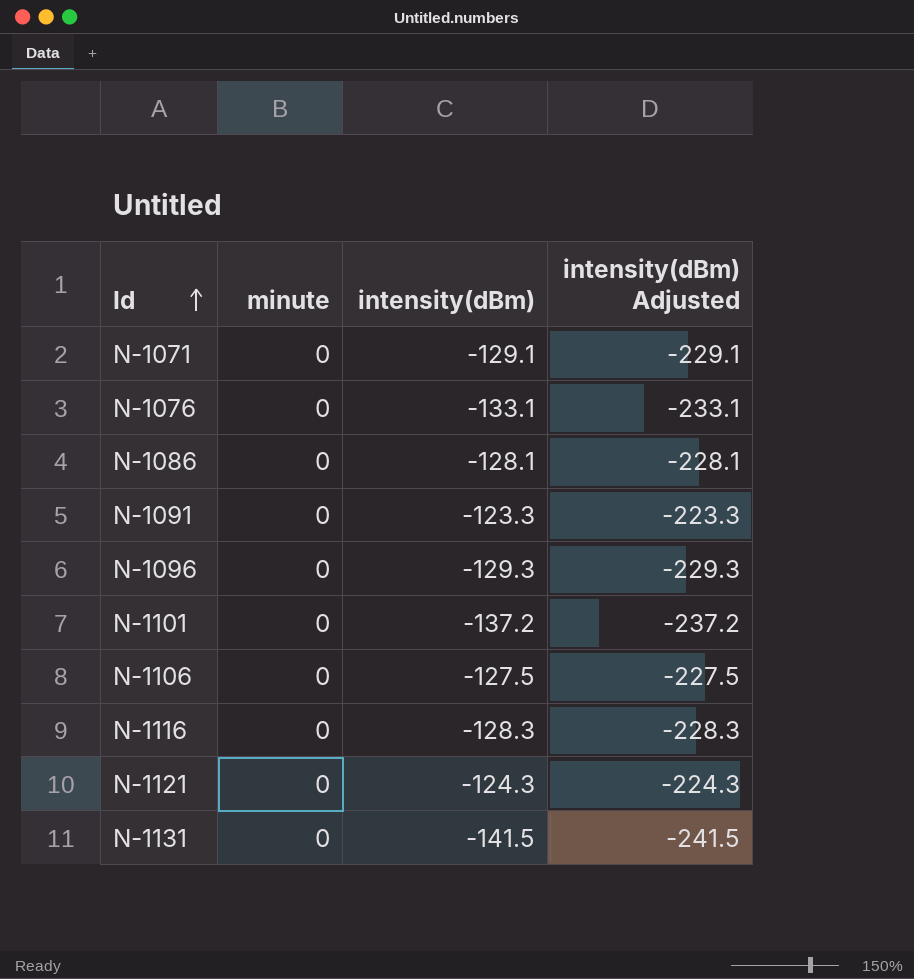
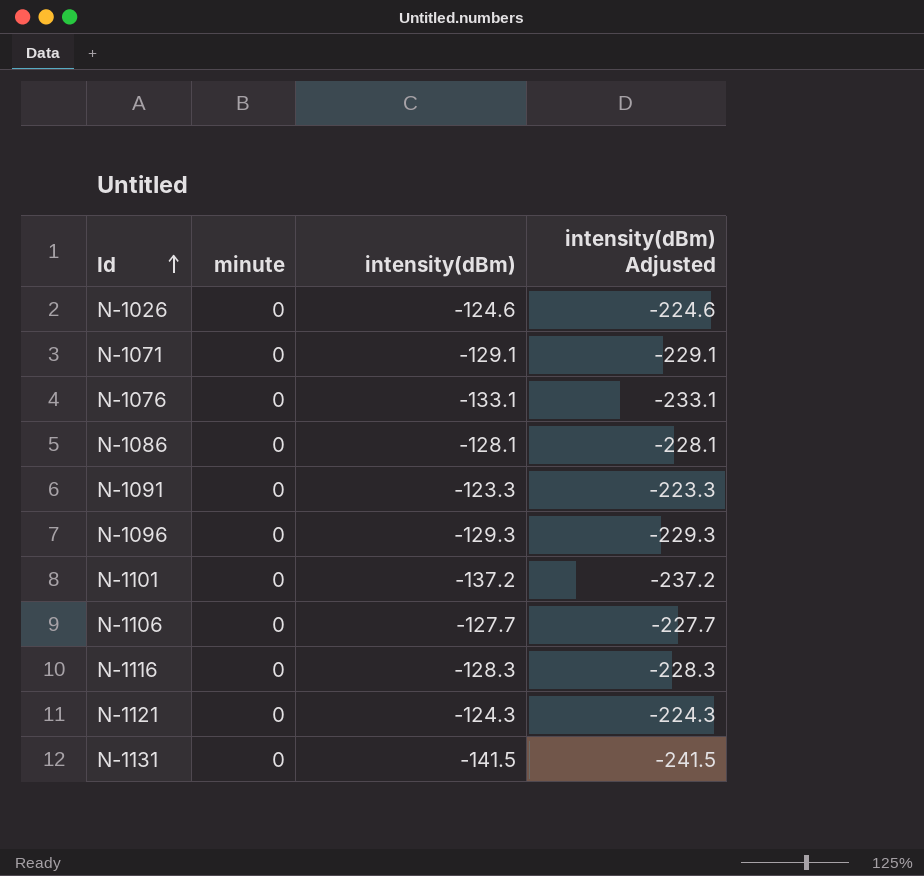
row N-1026: none -> 0 | -124.6 | -224.6
N-1106 | intensity(dBm): -127.5 -> -127.7
N-1106 | intensity(dBm) Adjusted: -227.5 -> -227.7

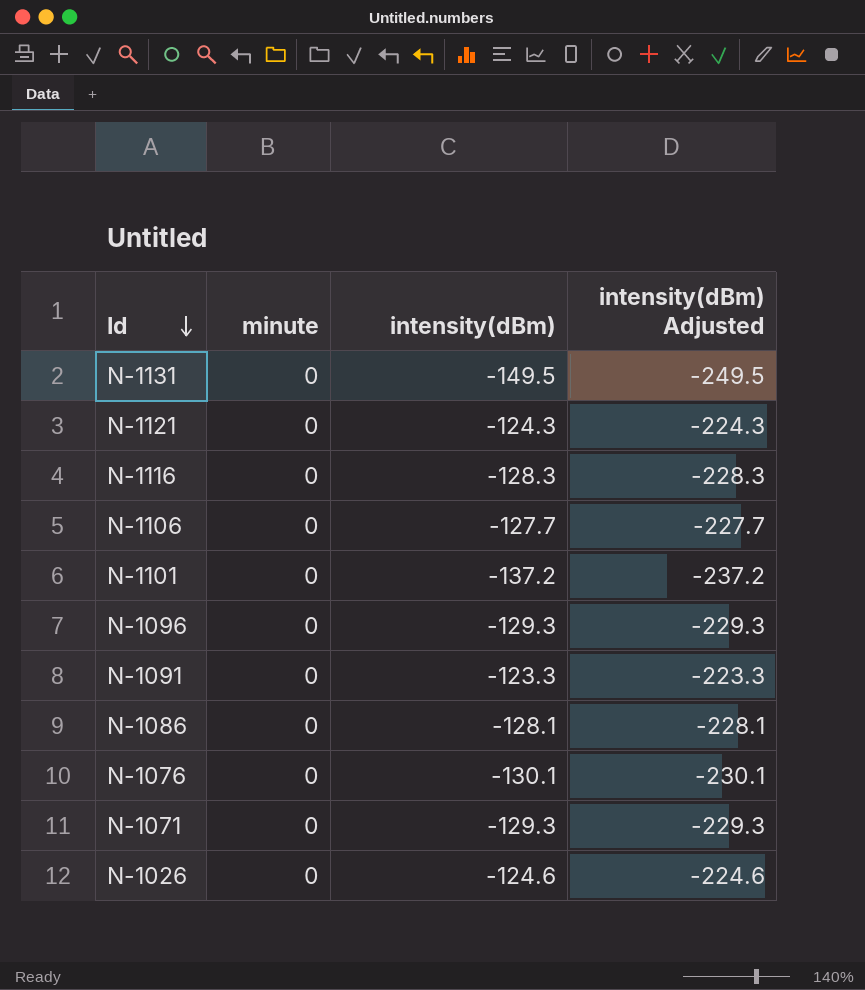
row order: Id ascending -> Id descending
N-1131 | intensity(dBm): -141.5 -> -149.5
N-1131 | intensity(dBm) Adjusted: -241.5 -> -249.5
N-1076 | intensity(dBm): -133.1 -> -130.1
N-1076 | intensity(dBm) Adjusted: -233.1 -> -230.1
N-1071 | intensity(dBm): -129.1 -> -129.3
N-1071 | intensity(dBm) Adjusted: -229.1 -> -229.3

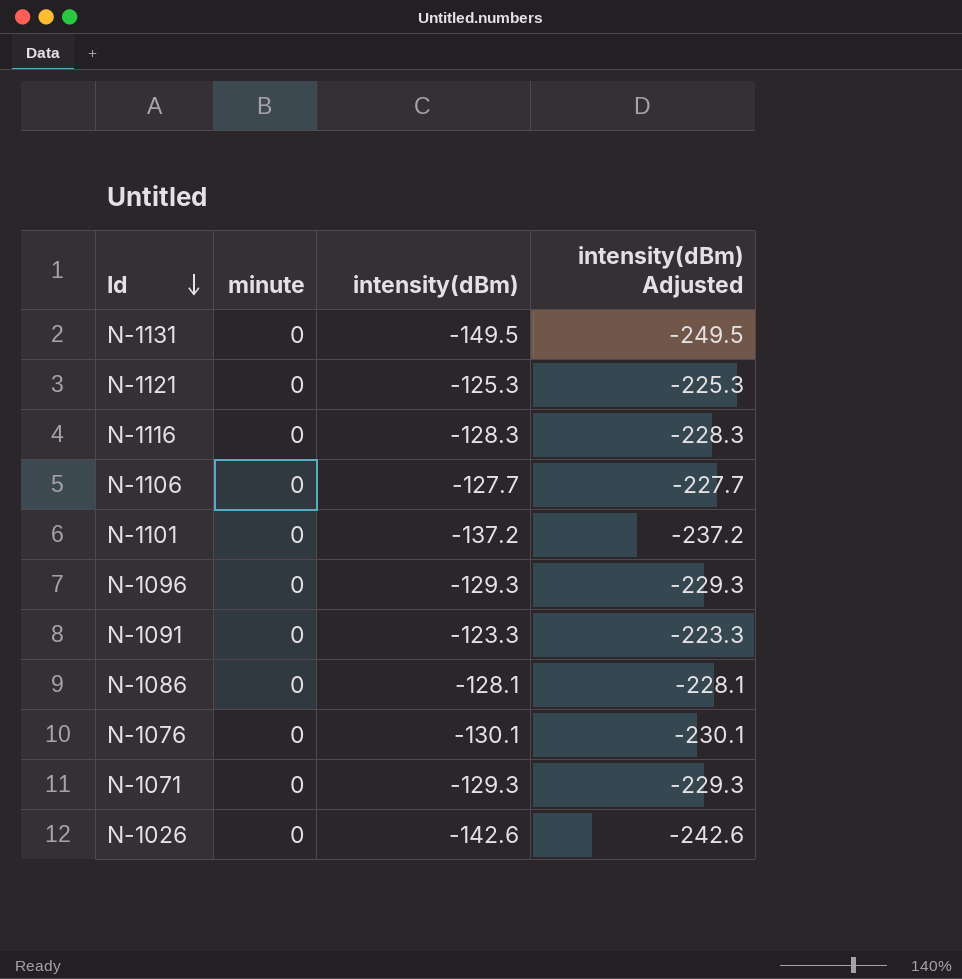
N-1121 | intensity(dBm): -124.3 -> -125.3
N-1121 | intensity(dBm) Adjusted: -224.3 -> -225.3
N-1026 | intensity(dBm): -124.6 -> -142.6
N-1026 | intensity(dBm) Adjusted: -224.6 -> -242.6

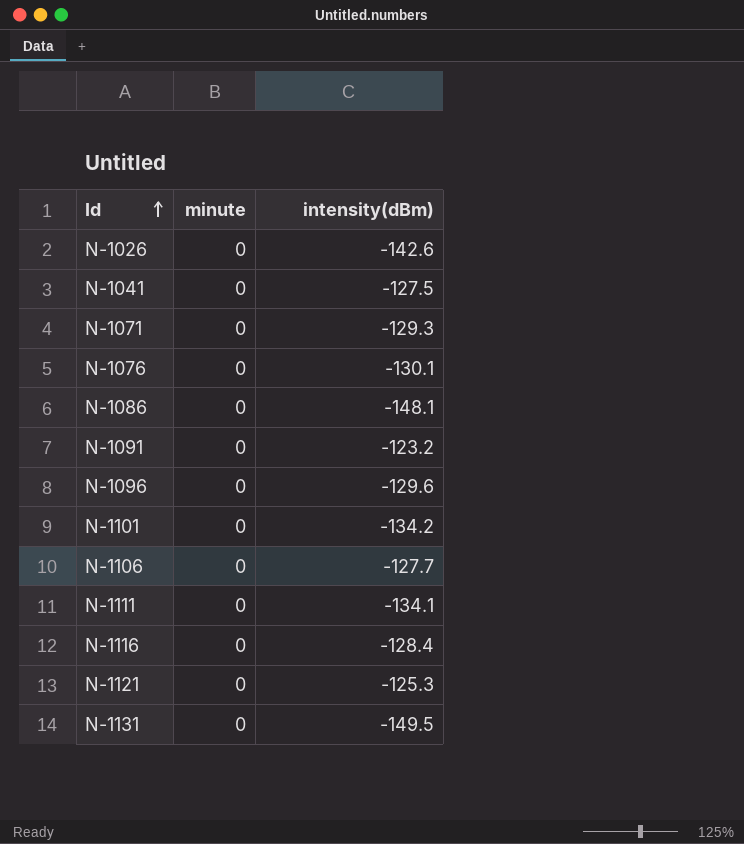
row order: Id descending -> Id ascending
column intensity(dBm) Adjusted | formula: [intensity(dBm)] - 100 -> none
row N-1041: none -> 0 | -127.5
N-1086 | intensity(dBm): -128.1 -> -148.1
N-1091 | intensity(dBm): -123.3 -> -123.2
N-1096 | intensity(dBm): -129.3 -> -129.6
N-1101 | intensity(dBm): -137.2 -> -134.2
row N-1111: none -> 0 | -134.1
N-1116 | intensity(dBm): -128.3 -> -128.4

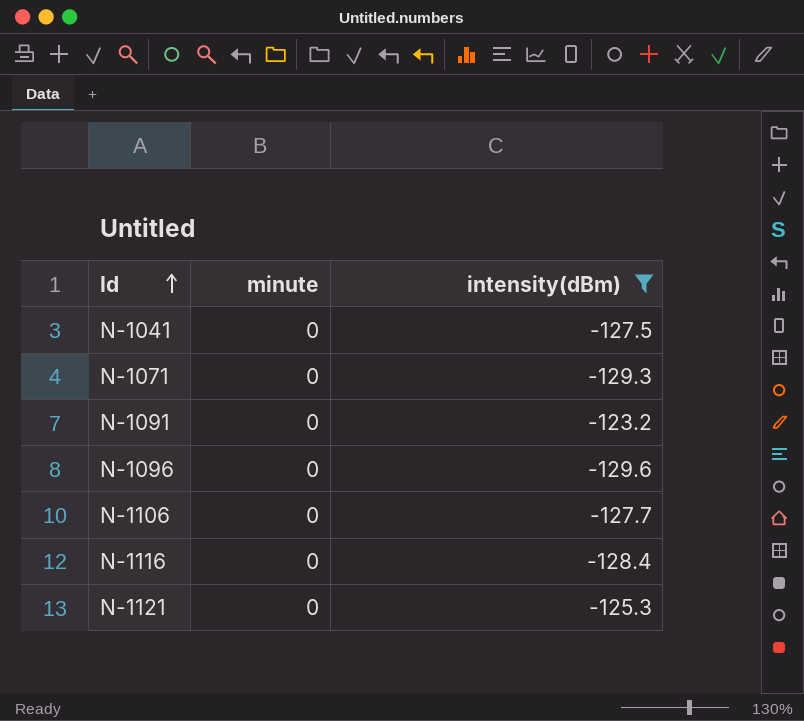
filter: none -> intensity(dBm) >= -129.6

